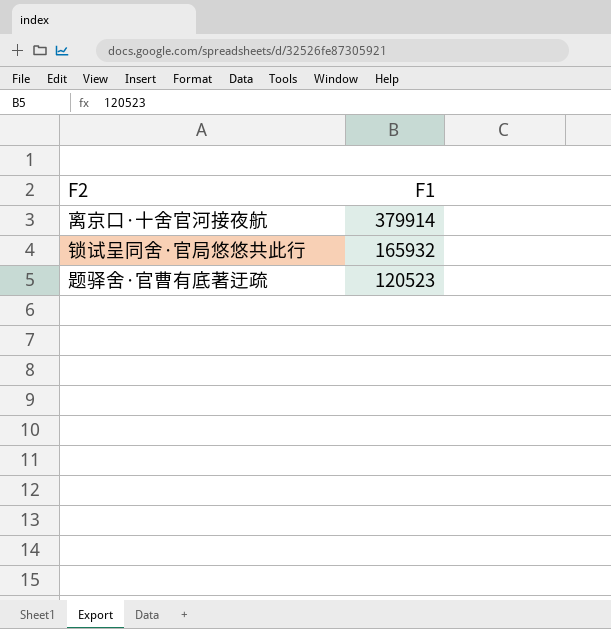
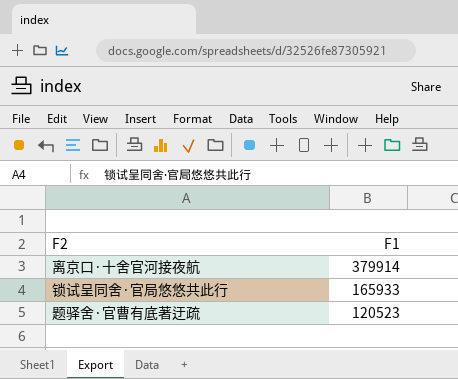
锁试呈同舍·官局悠悠共此行 | F1: 165932 -> 165933

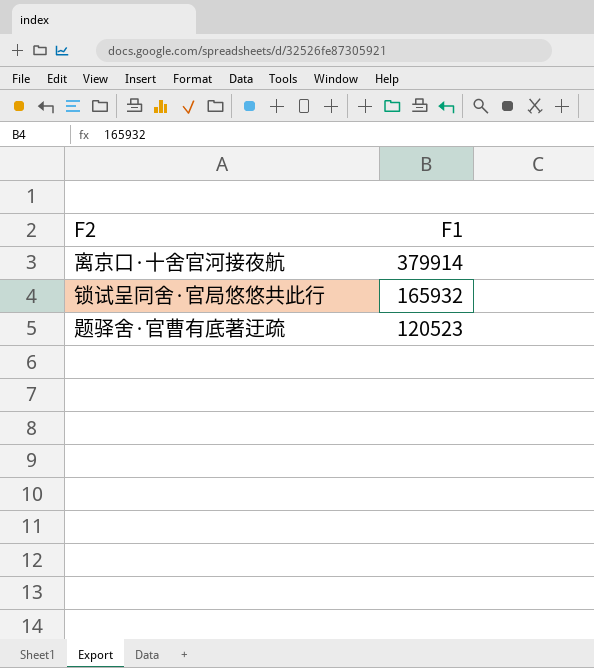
锁试呈同舍·官局悠悠共此行 | F1: 165933 -> 165932

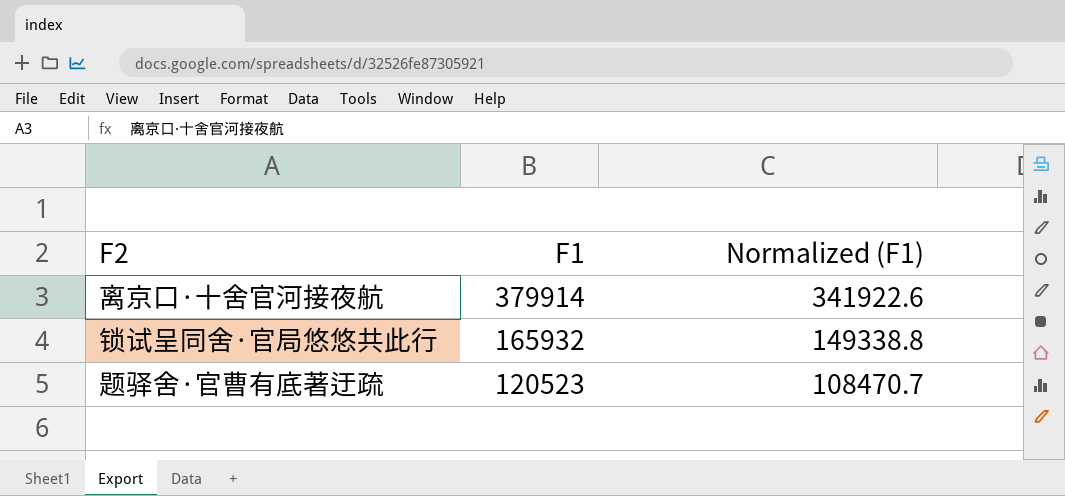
column Normalized (F1) | formula: none -> [F1] * 0.9

